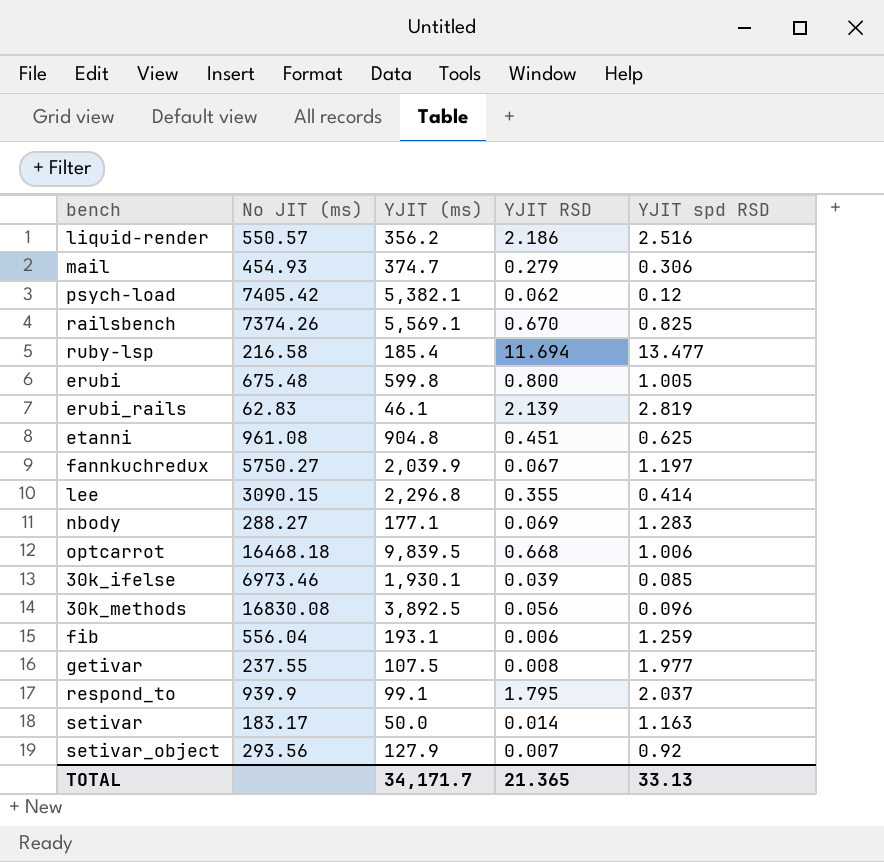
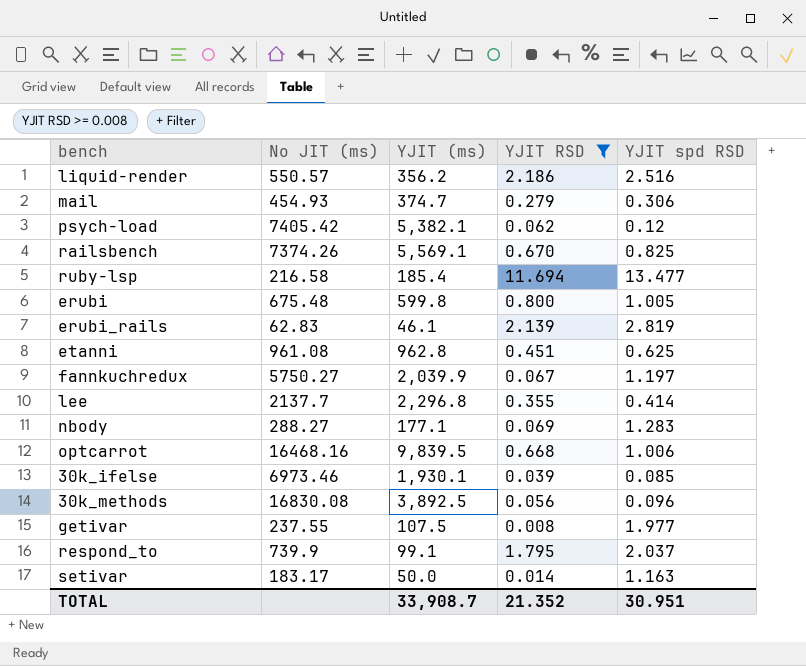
filter: none -> YJIT RSD >= 0.008
etanni | YJIT (ms): 904.8 -> 962.8
lee | No JIT (ms): 3090.15 -> 2137.7
optcarrot | No JIT (ms): 16468.18 -> 16468.16
respond_to | No JIT (ms): 939.9 -> 739.9
TOTAL | YJIT (ms): 34,171.7 -> 33,908.7
TOTAL | YJIT RSD: 21.365 -> 21.352
TOTAL | YJIT spd RSD: 33.13 -> 30.951

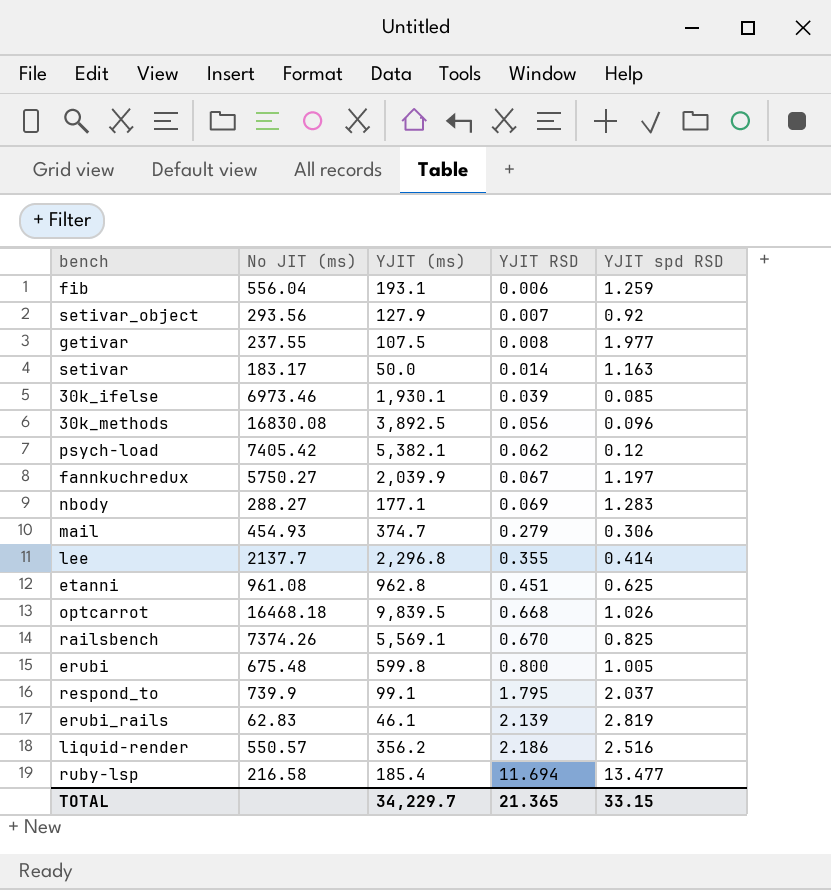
filter: YJIT RSD >= 0.008 -> none
row order: none -> YJIT RSD ascending
optcarrot | No JIT (ms): 16468.16 -> 16468.18
optcarrot | YJIT spd RSD: 1.006 -> 1.026
TOTAL | YJIT (ms): 33,908.7 -> 34,229.7
TOTAL | YJIT RSD: 21.352 -> 21.365
TOTAL | YJIT spd RSD: 30.951 -> 33.15

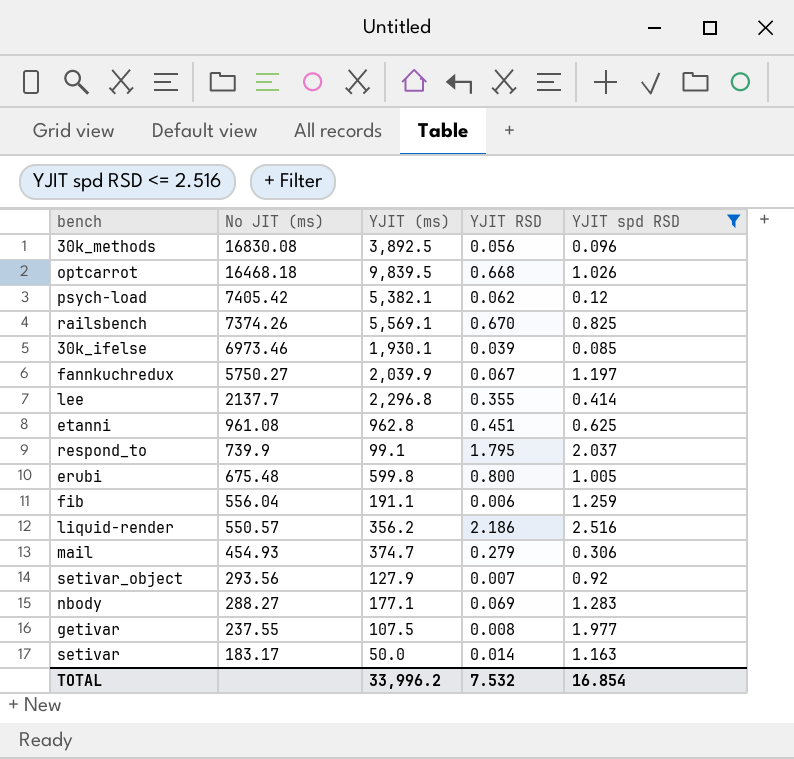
filter: none -> YJIT spd RSD <= 2.516
row order: YJIT RSD ascending -> No JIT (ms) descending
fib | YJIT (ms): 193.1 -> 191.1
TOTAL | YJIT (ms): 34,229.7 -> 33,996.2
TOTAL | YJIT RSD: 21.365 -> 7.532
TOTAL | YJIT spd RSD: 33.15 -> 16.854

